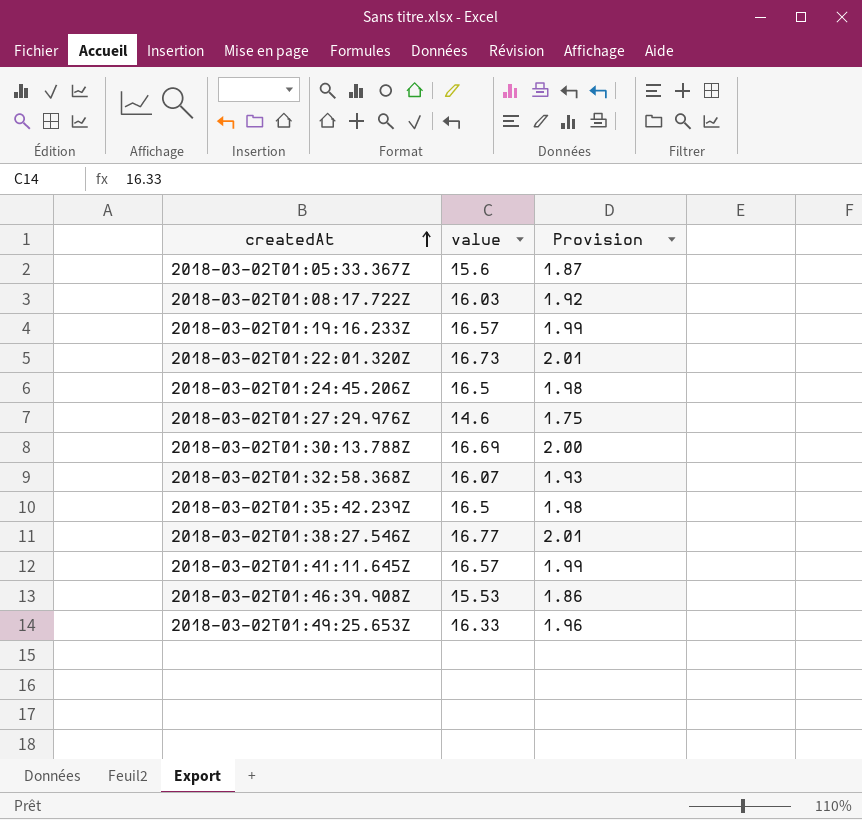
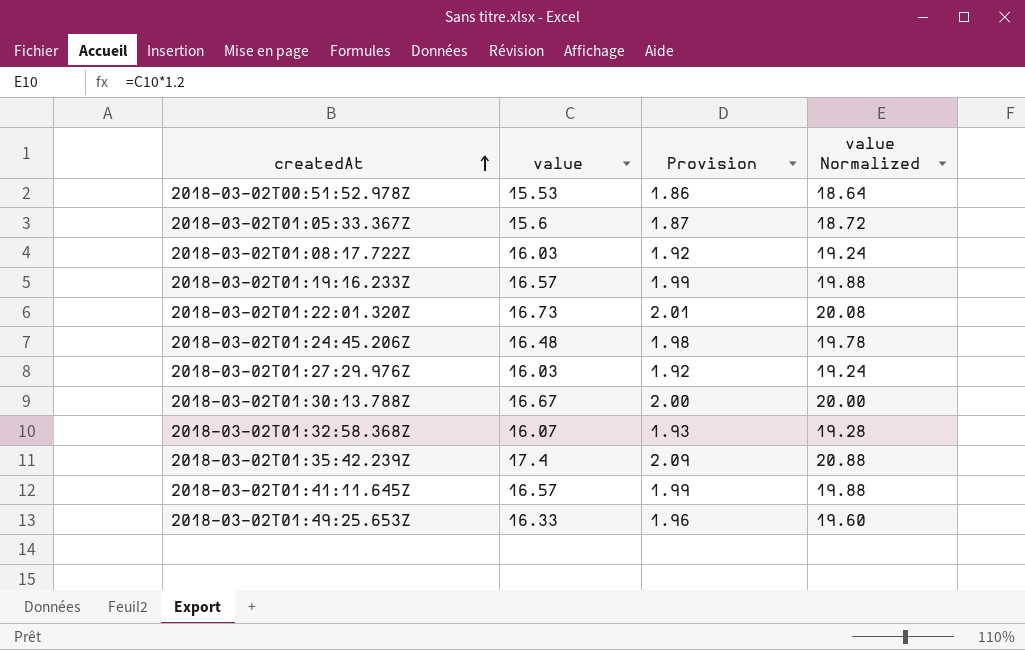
column value Normalized | formula: none -> [value] * 1.2
row 2018-03-02T01:38:27.546Z: 16.77 | 2.01 -> none
row 2018-03-02T01:46:39.908Z: 15.53 | 1.86 -> none
row 2018-03-02T00:51:52.978Z: none -> 15.53 | 1.86 | 18.64
2018-03-02T01:24:45.206Z | value: 16.5 -> 16.48
2018-03-02T01:27:29.976Z | value: 14.6 -> 16.03
2018-03-02T01:27:29.976Z | Provision: 1.75 -> 1.92
2018-03-02T01:30:13.788Z | value: 16.69 -> 16.67
2018-03-02T01:35:42.239Z | value: 16.5 -> 17.4
2018-03-02T01:35:42.239Z | Provision: 1.98 -> 2.09

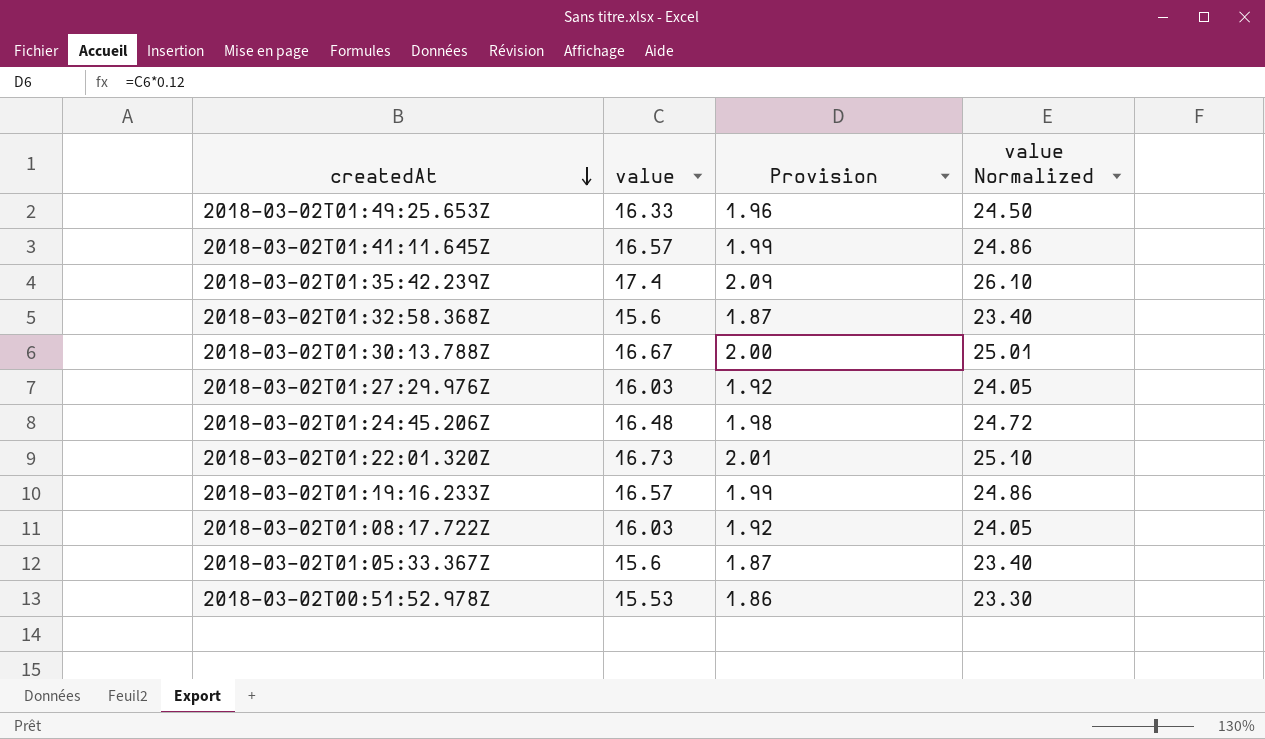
row order: createdAt ascending -> createdAt descending
column value Normalized | formula: [value] * 1.2 -> [value] * 1.5
2018-03-02T01:32:58.368Z | value: 16.07 -> 15.6
2018-03-02T01:32:58.368Z | Provision: 1.93 -> 1.87

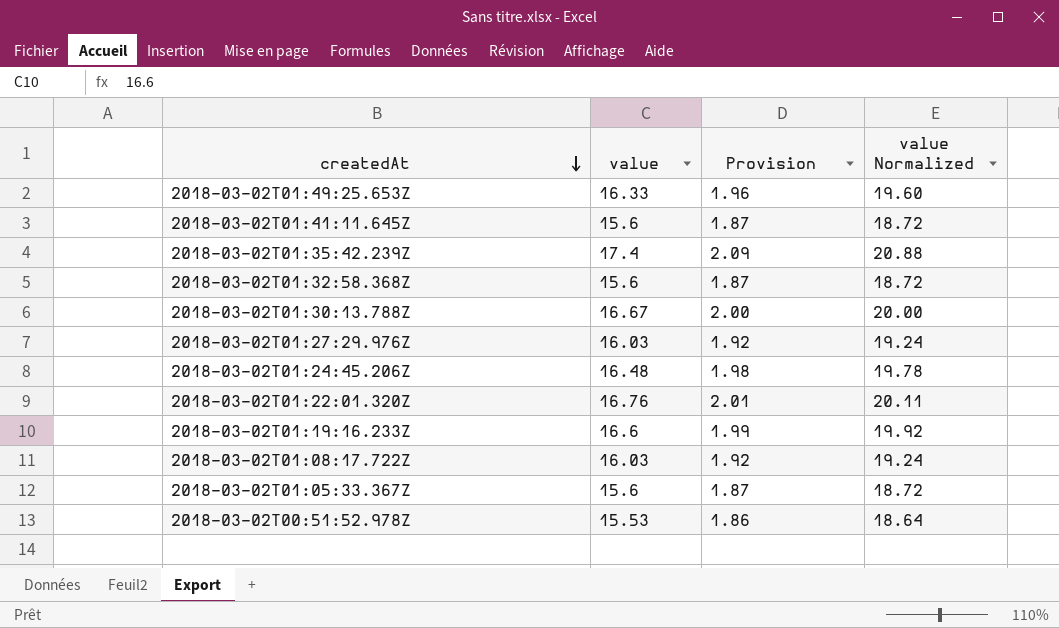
column value Normalized | formula: [value] * 1.5 -> [value] * 1.2
2018-03-02T01:41:11.645Z | value: 16.57 -> 15.6
2018-03-02T01:41:11.645Z | Provision: 1.99 -> 1.87
2018-03-02T01:22:01.320Z | value: 16.73 -> 16.76
2018-03-02T01:19:16.233Z | value: 16.57 -> 16.6

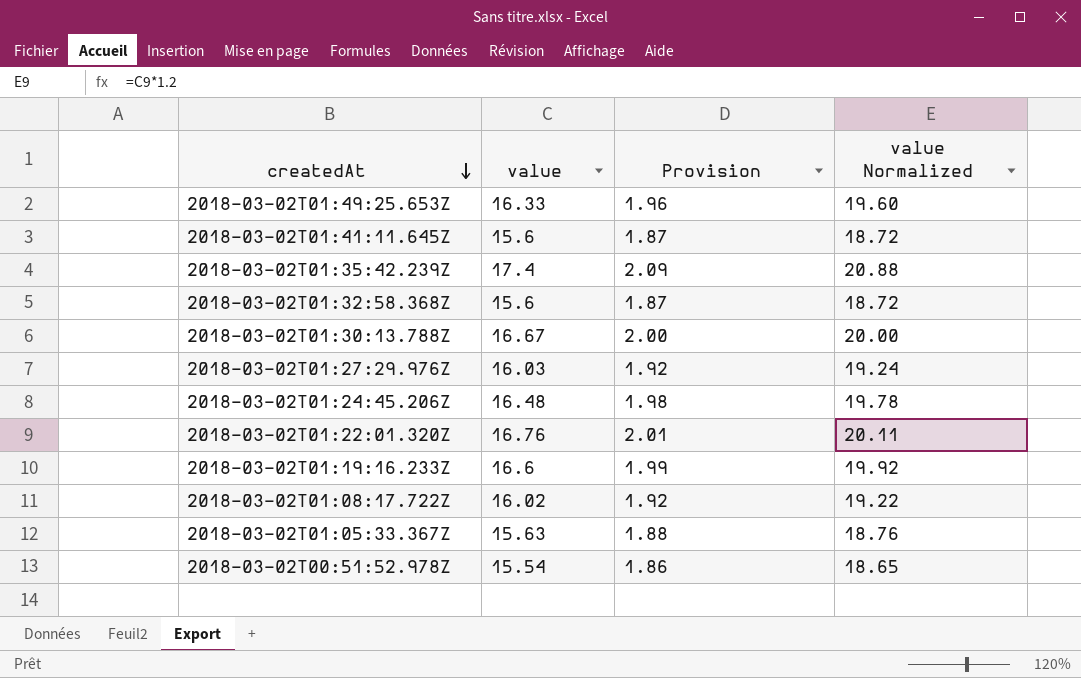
2018-03-02T01:08:17.722Z | value: 16.03 -> 16.02
2018-03-02T01:08:17.722Z | value Normalized: 19.24 -> 19.22
2018-03-02T01:05:33.367Z | value: 15.6 -> 15.63
2018-03-02T01:05:33.367Z | Provision: 1.87 -> 1.88
2018-03-02T01:05:33.367Z | value Normalized: 18.72 -> 18.76
2018-03-02T00:51:52.978Z | value: 15.53 -> 15.54
2018-03-02T00:51:52.978Z | value Normalized: 18.64 -> 18.65

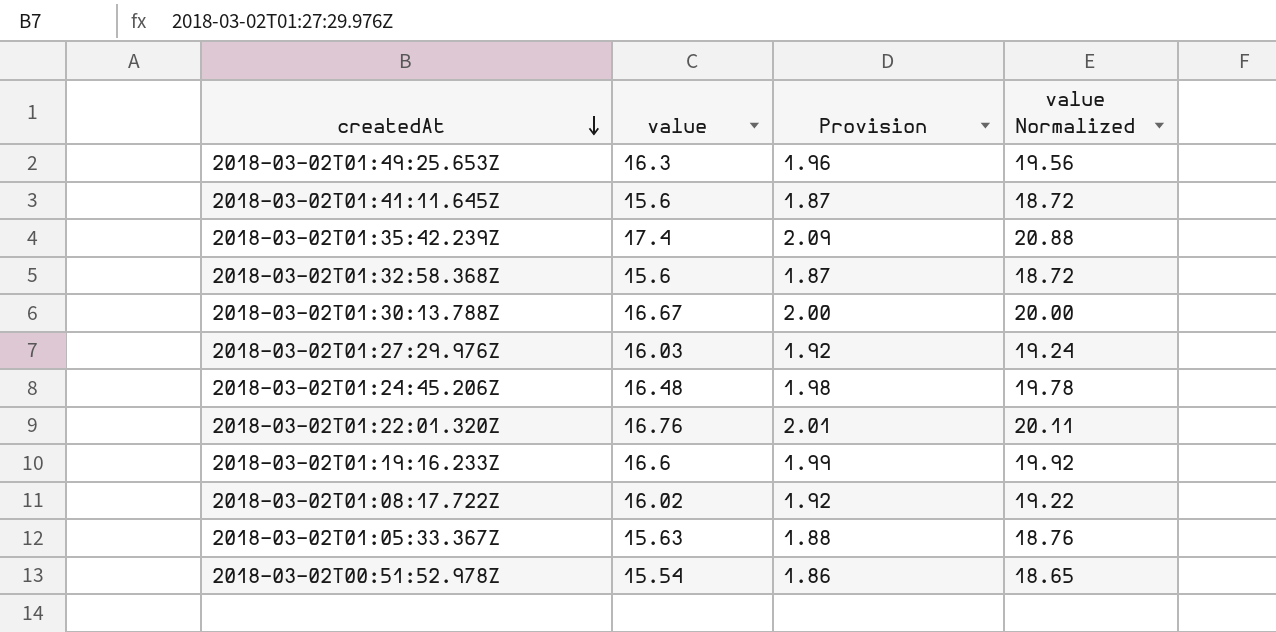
2018-03-02T01:49:25.653Z | value: 16.33 -> 16.3
2018-03-02T01:49:25.653Z | value Normalized: 19.60 -> 19.56

